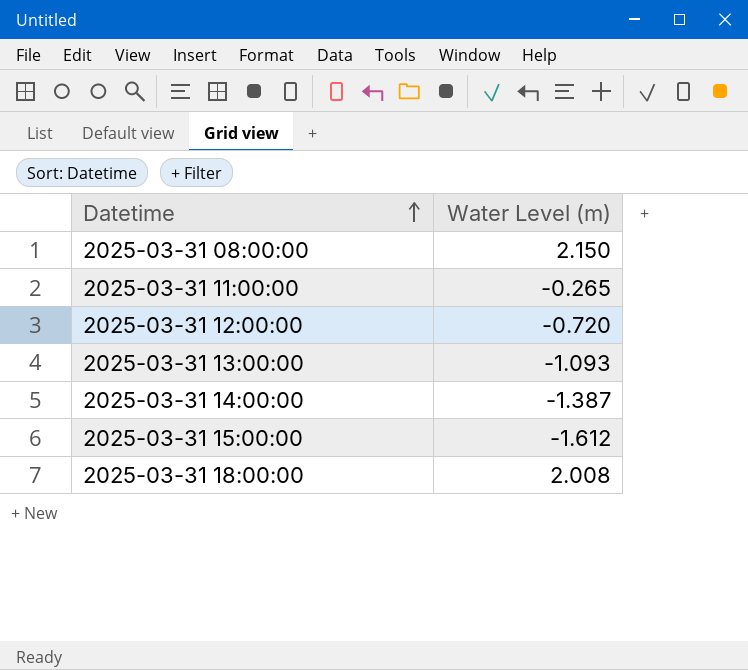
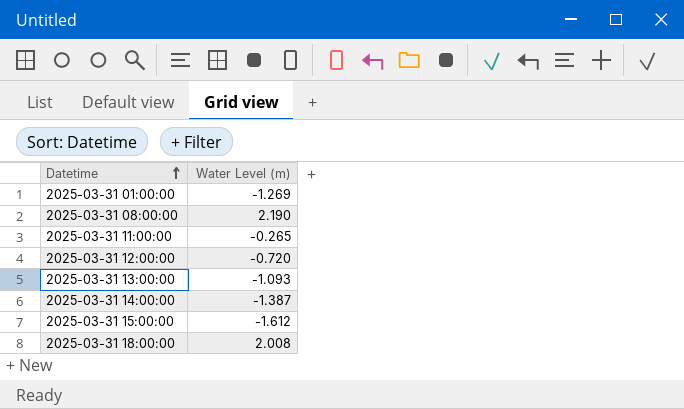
row 2025-03-31 01:00:00: none -> -1.269
2025-03-31 08:00:00 | Water Level (m): 2.150 -> 2.190

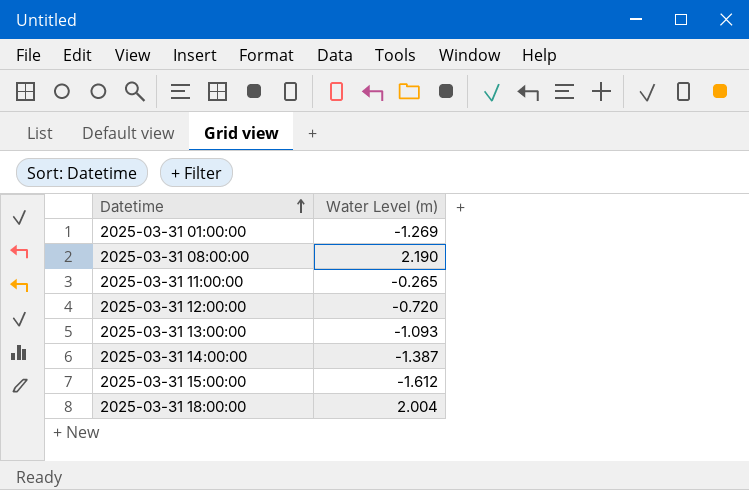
2025-03-31 18:00:00 | Water Level (m): 2.008 -> 2.004

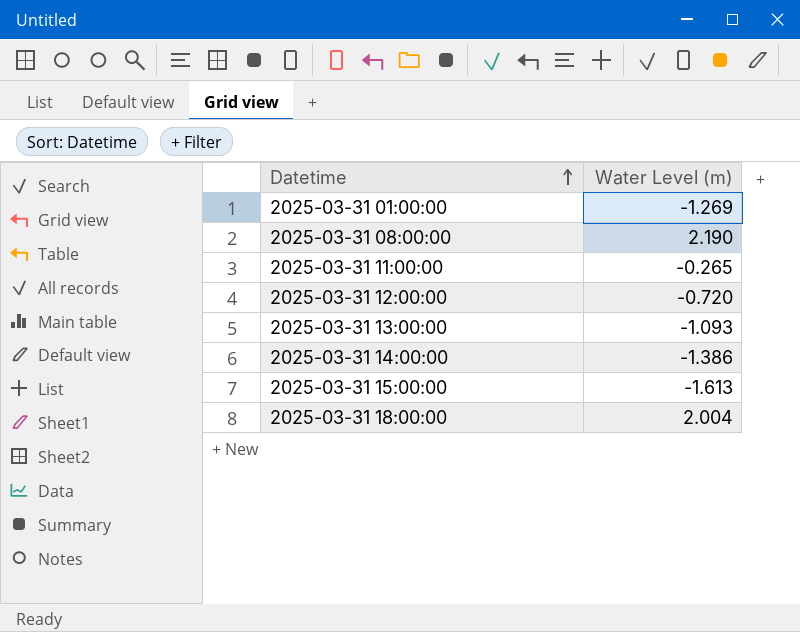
2025-03-31 14:00:00 | Water Level (m): -1.387 -> -1.386
2025-03-31 15:00:00 | Water Level (m): -1.612 -> -1.613

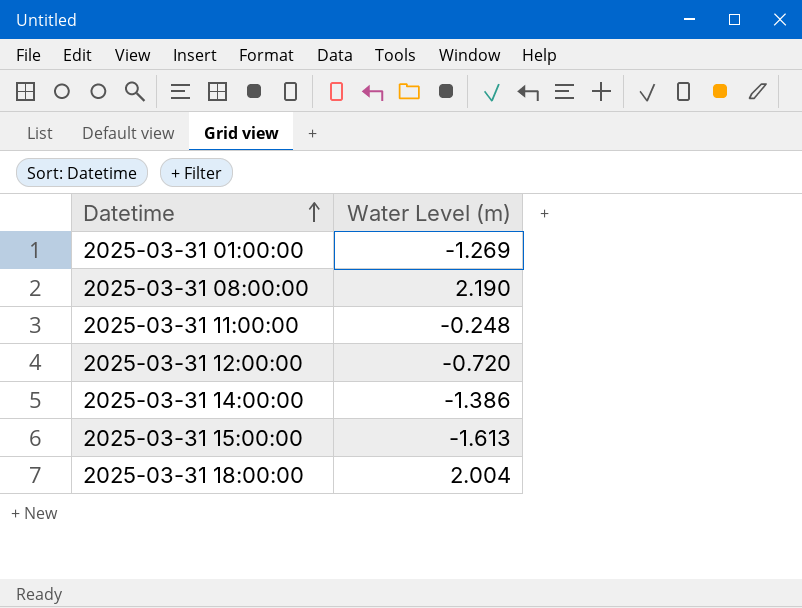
row 2025-03-31 13:00:00: -1.093 -> none
2025-03-31 11:00:00 | Water Level (m): -0.265 -> -0.248

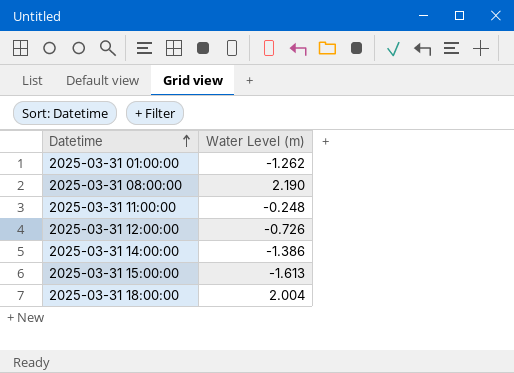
2025-03-31 01:00:00 | Water Level (m): -1.269 -> -1.262
2025-03-31 12:00:00 | Water Level (m): -0.720 -> -0.726

